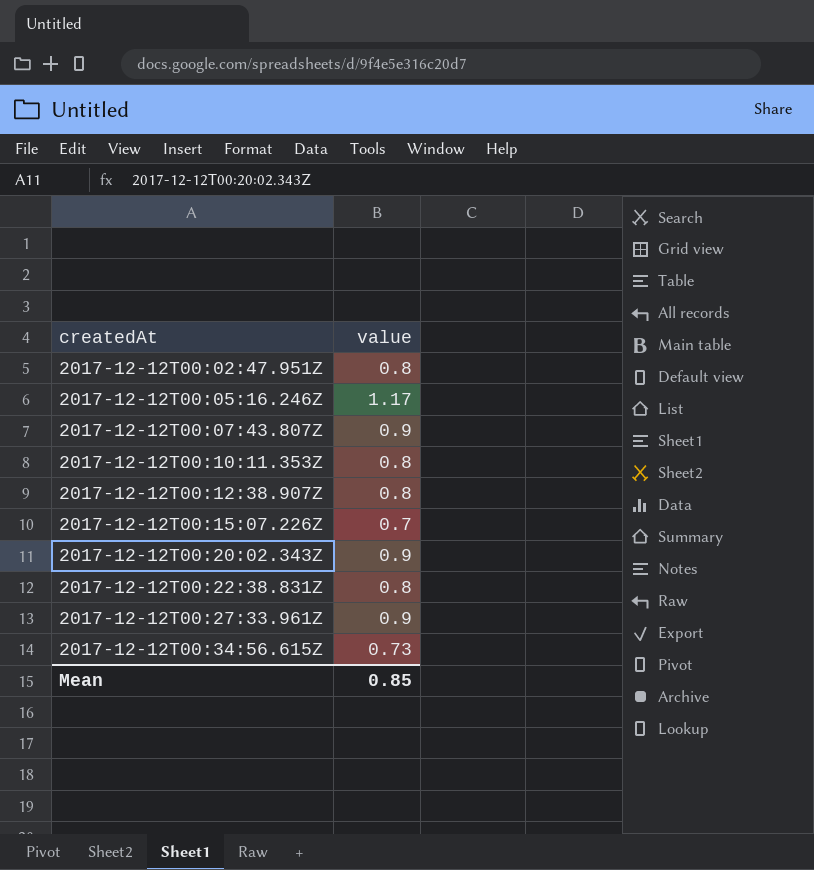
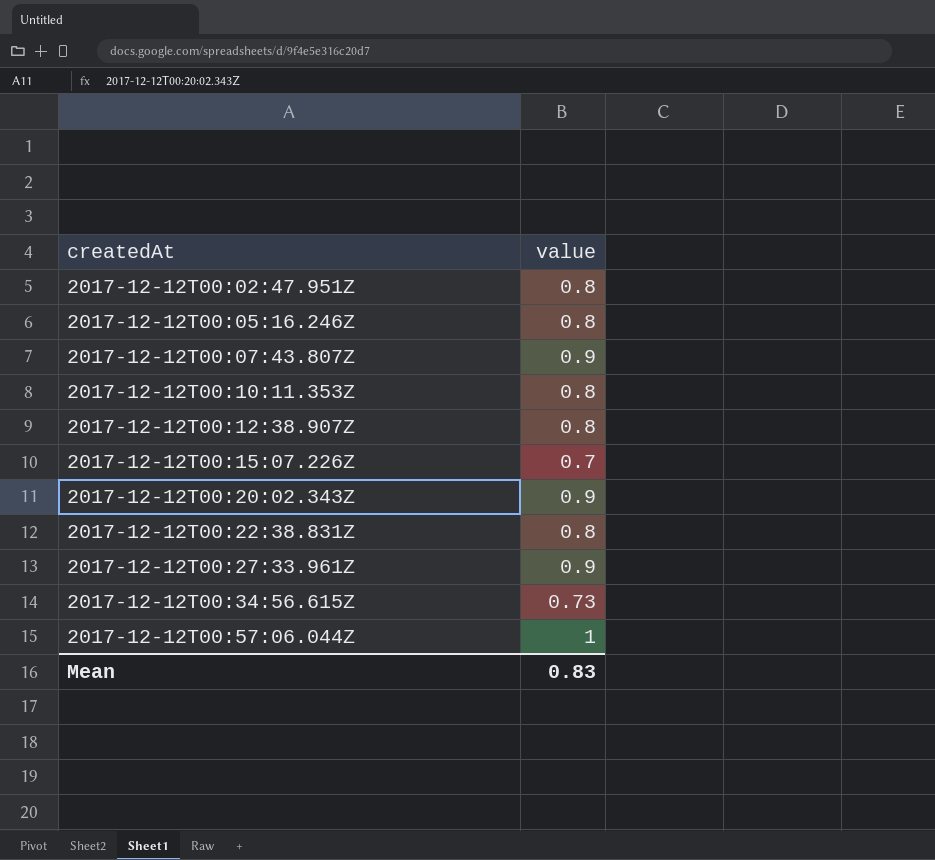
2017-12-12T00:05:16.246Z | value: 1.17 -> 0.8
row 2017-12-12T00:57:06.044Z: none -> 1
Mean | value: 0.85 -> 0.83

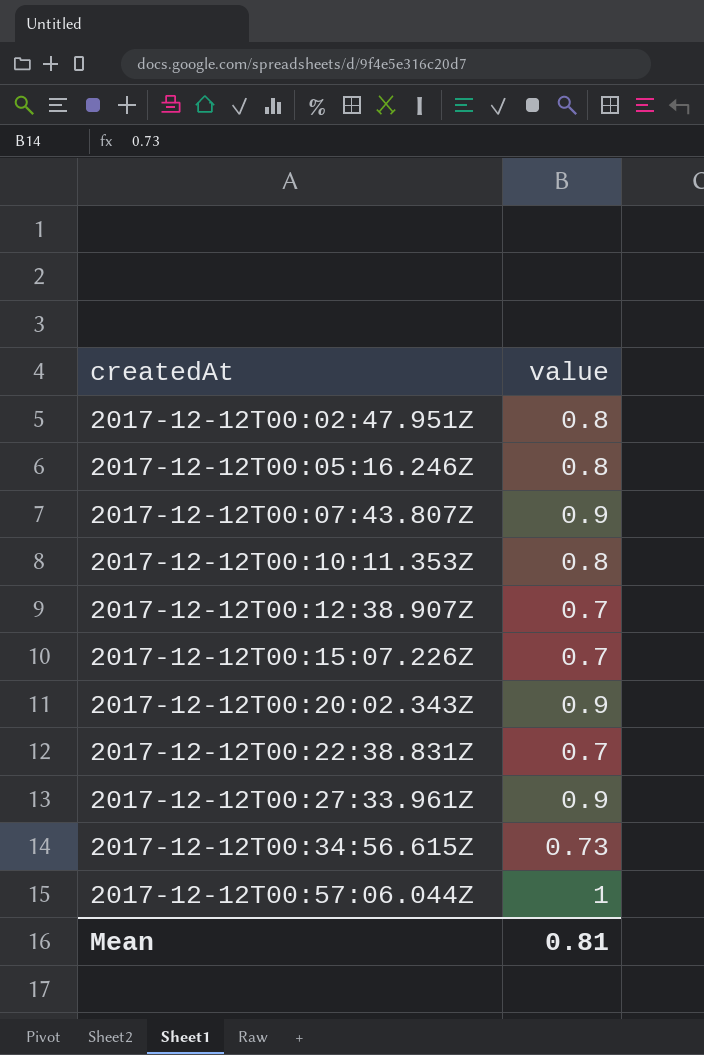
2017-12-12T00:12:38.907Z | value: 0.8 -> 0.7
2017-12-12T00:22:38.831Z | value: 0.8 -> 0.7
Mean | value: 0.83 -> 0.81

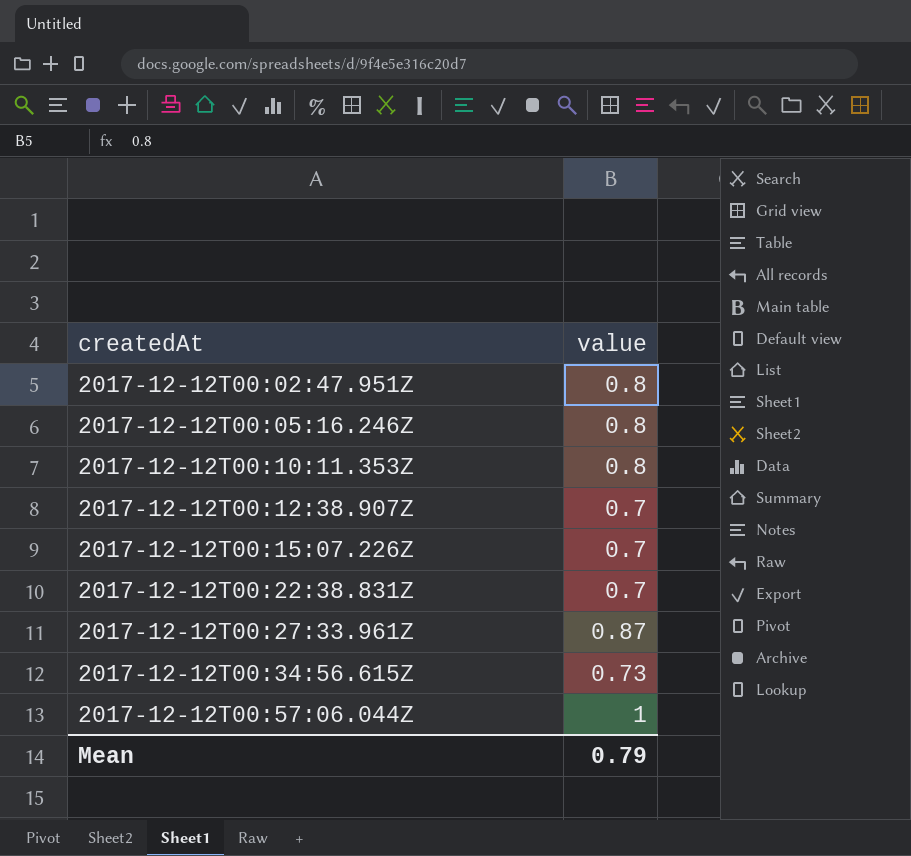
row 2017-12-12T00:07:43.807Z: 0.9 -> none
row 2017-12-12T00:20:02.343Z: 0.9 -> none
2017-12-12T00:27:33.961Z | value: 0.9 -> 0.87
Mean | value: 0.81 -> 0.79

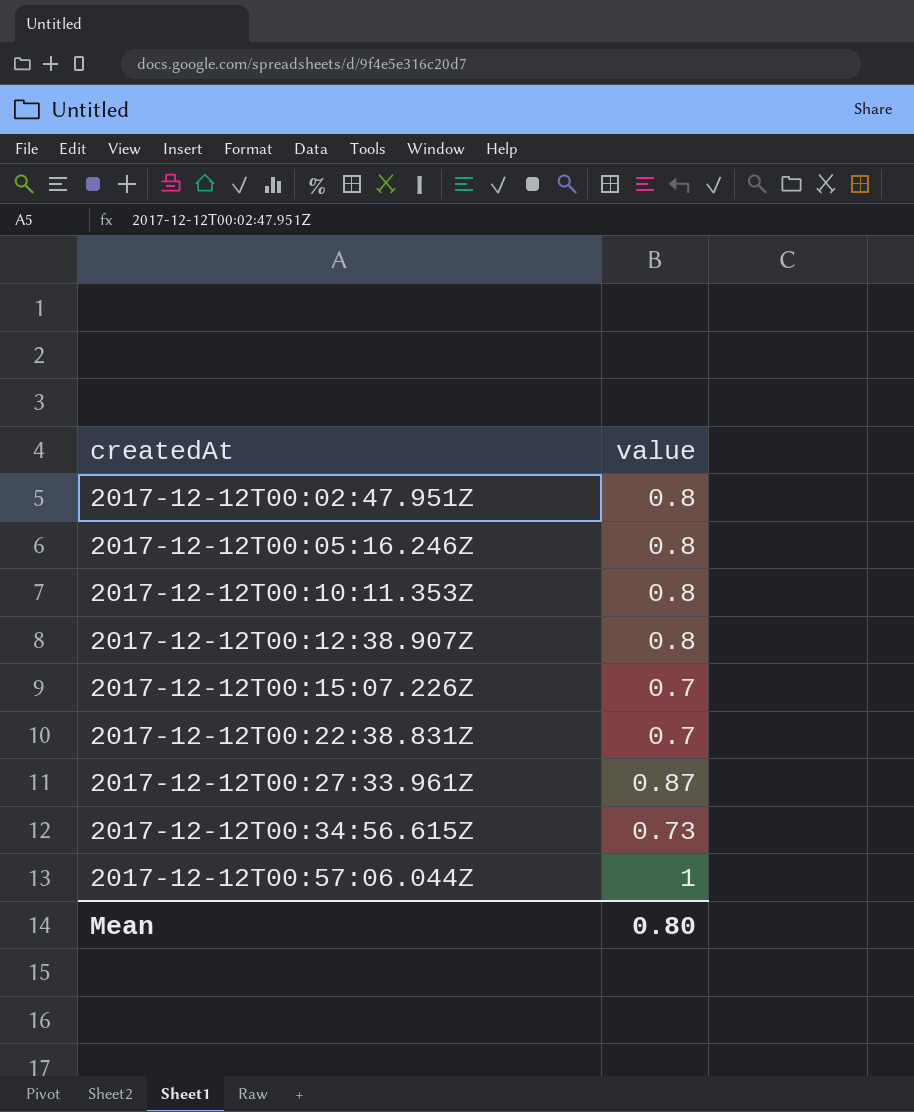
2017-12-12T00:12:38.907Z | value: 0.7 -> 0.8
Mean | value: 0.79 -> 0.80

